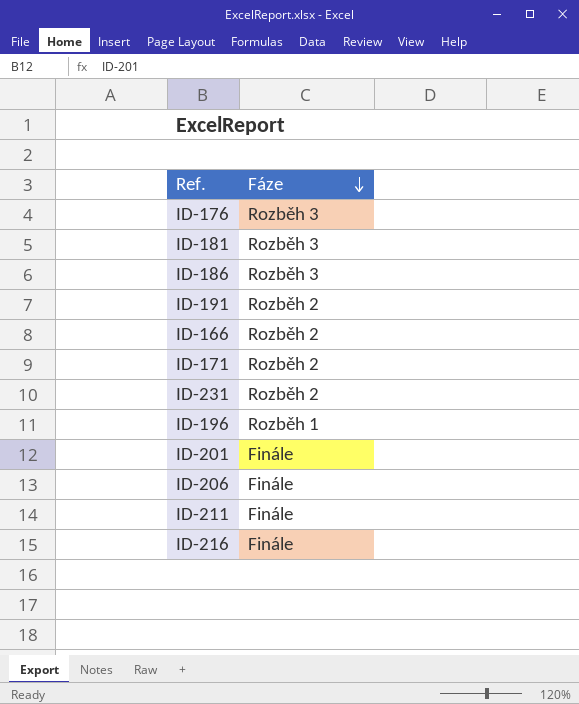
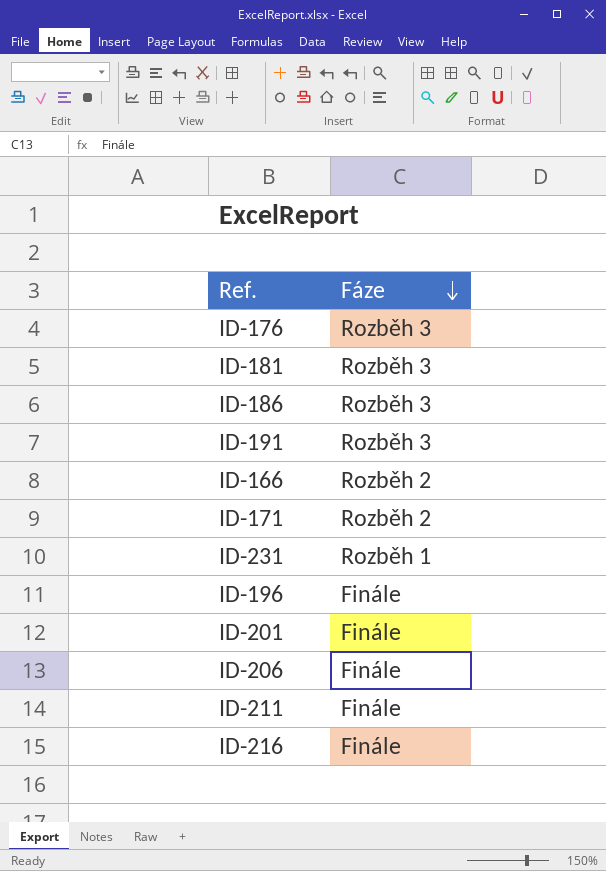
ID-191 | Fáze: Rozběh 2 -> Rozběh 3
ID-231 | Fáze: Rozběh 2 -> Rozběh 1
ID-196 | Fáze: Rozběh 1 -> Finále

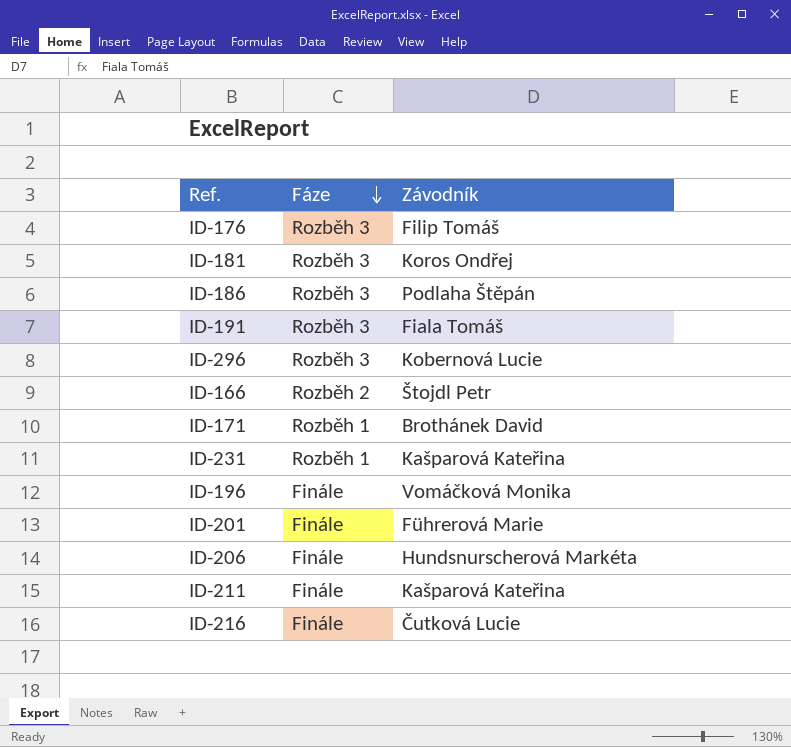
column Závodník | position: none -> 3
row ID-296: none -> Rozběh 3 | Kobernová Lucie
ID-171 | Fáze: Rozběh 2 -> Rozběh 1

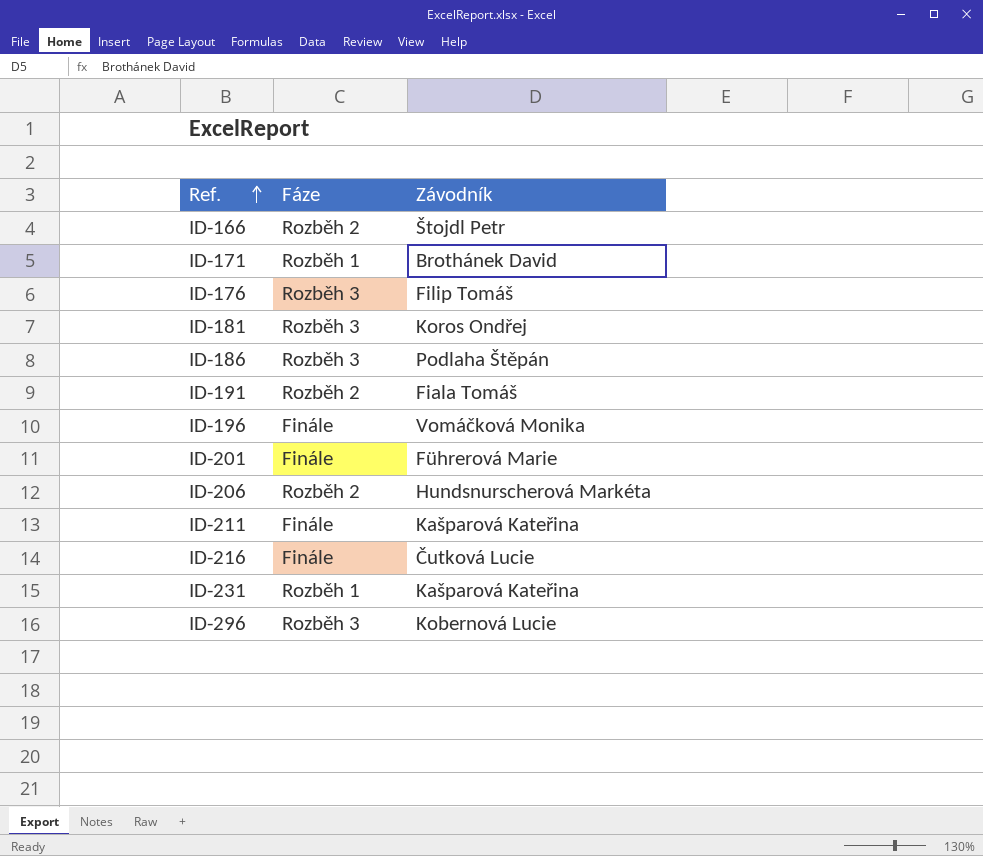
row order: Fáze descending -> Ref. ascending
ID-191 | Fáze: Rozběh 3 -> Rozběh 2
ID-206 | Fáze: Finále -> Rozběh 2

